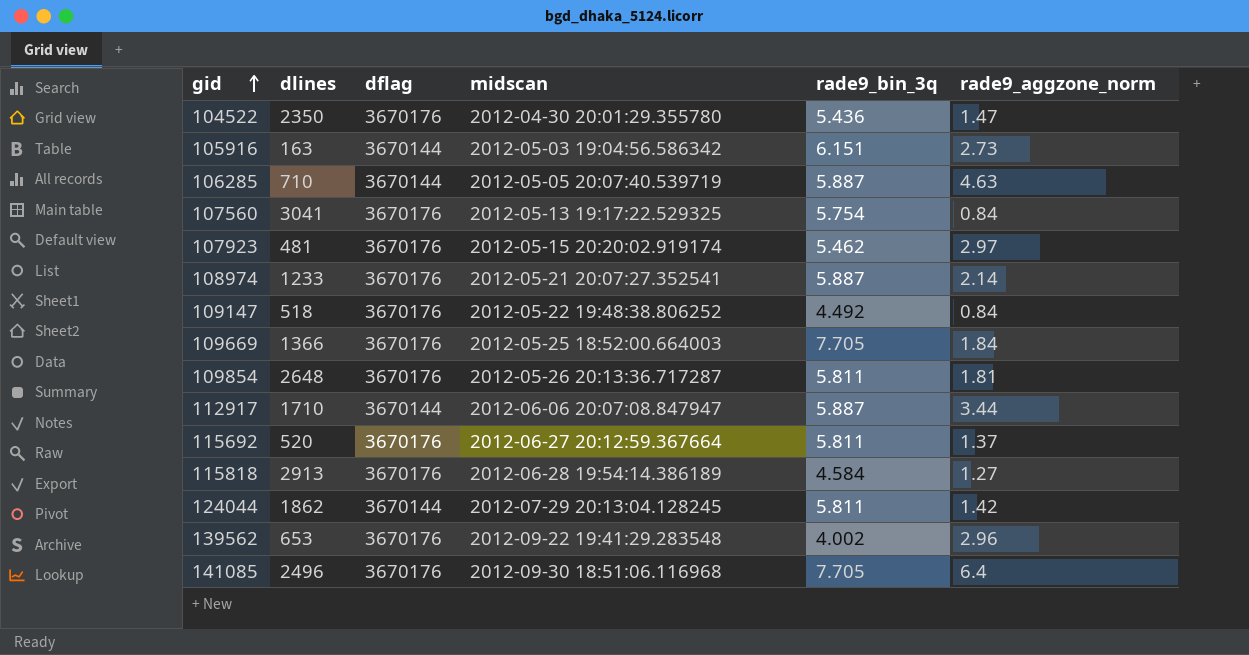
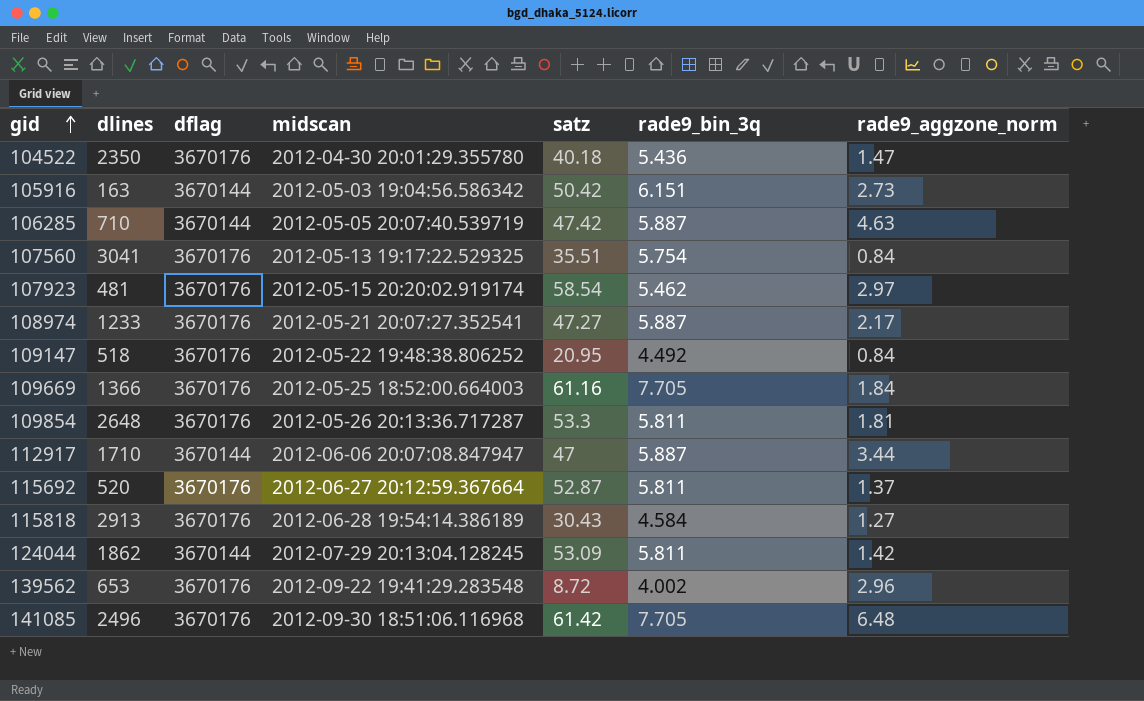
column satz | position: none -> 5
108974 | rade9_aggzone_norm: 2.14 -> 2.17
141085 | rade9_aggzone_norm: 6.4 -> 6.48

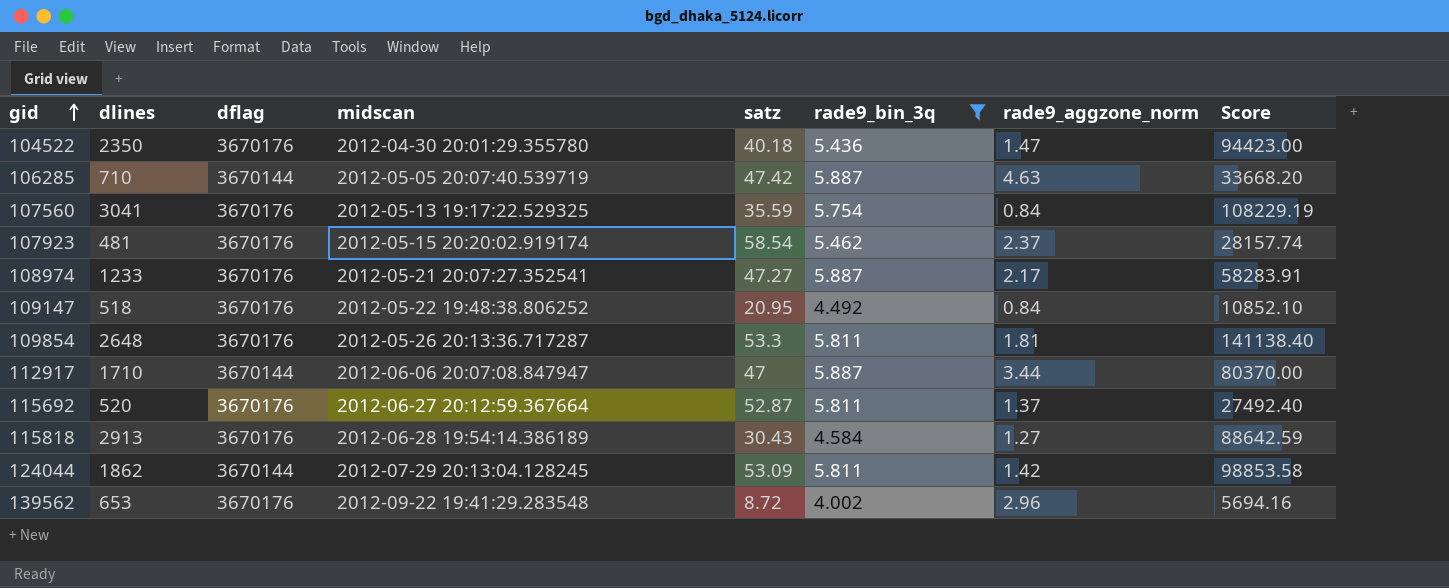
filter: none -> rade9_bin_3q <= 5.887
column Score | formula: none -> [dlines] * [satz]
107560 | satz: 35.51 -> 35.59
107923 | rade9_aggzone_norm: 2.97 -> 2.37

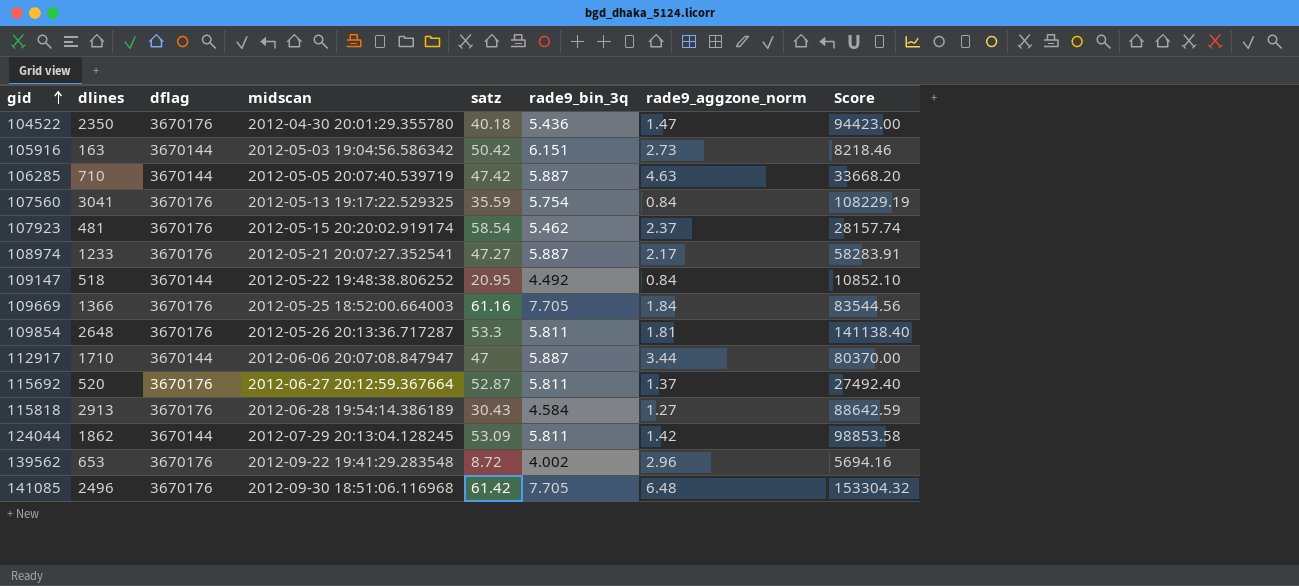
filter: rade9_bin_3q <= 5.887 -> none
109147 | dflag: 3670176 -> 3670144

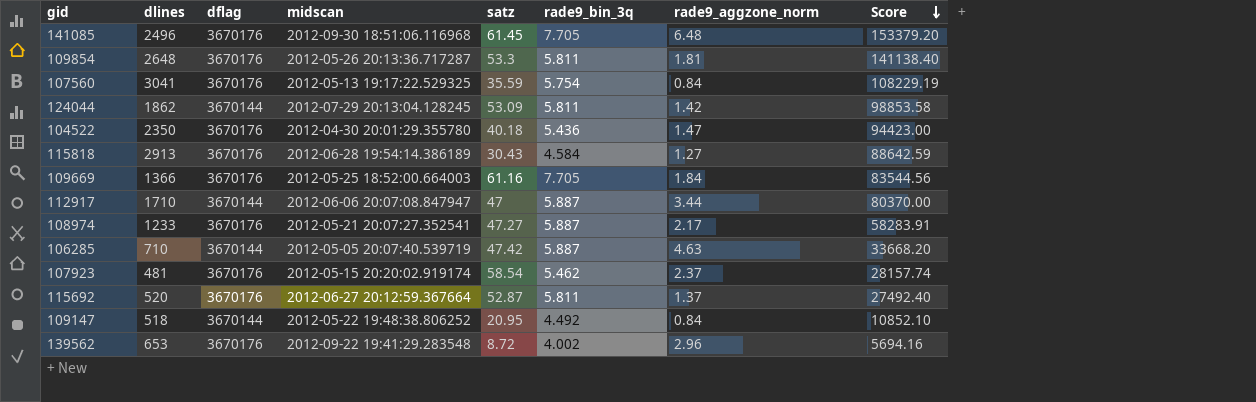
row order: gid ascending -> Score descending
row 105916: 163 | 3670144 | 2012-05-03 19:04:56.586342 | 50.42 | 6.151 | 2.73 | 8218.46 -> none
141085 | satz: 61.42 -> 61.45
141085 | Score: 153304.32 -> 153379.20

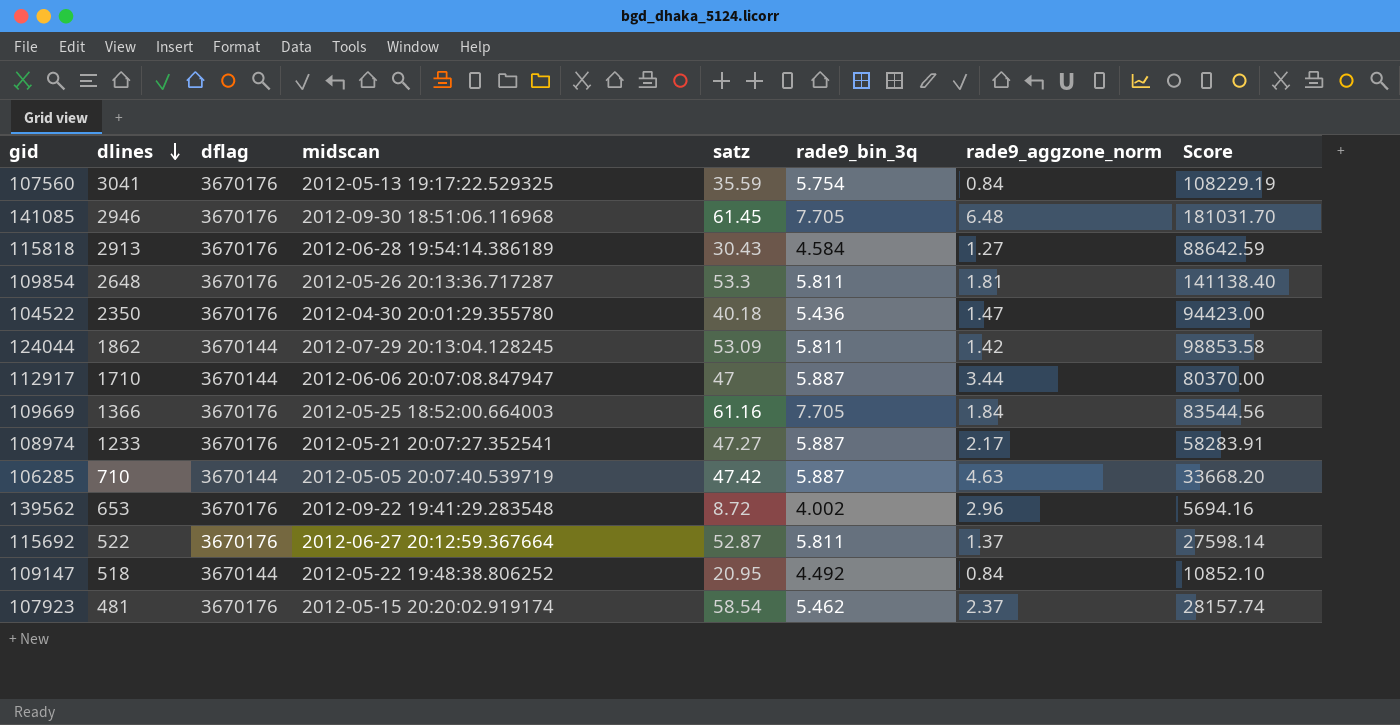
row order: Score descending -> dlines descending
141085 | dlines: 2496 -> 2946
141085 | Score: 153379.20 -> 181031.70
115692 | dlines: 520 -> 522
115692 | Score: 27492.40 -> 27598.14

